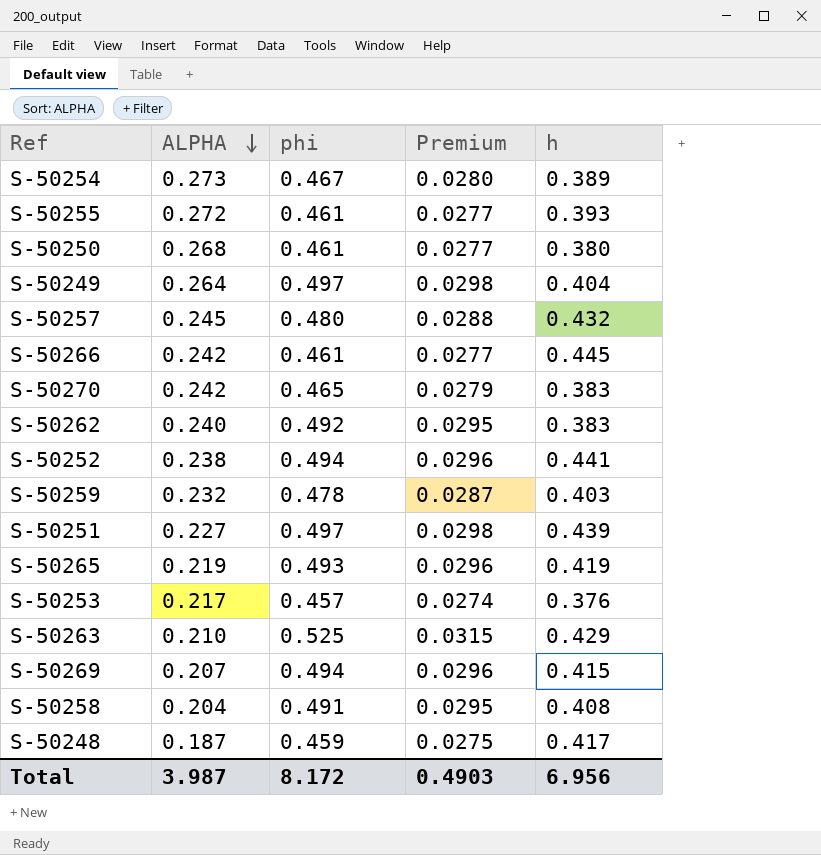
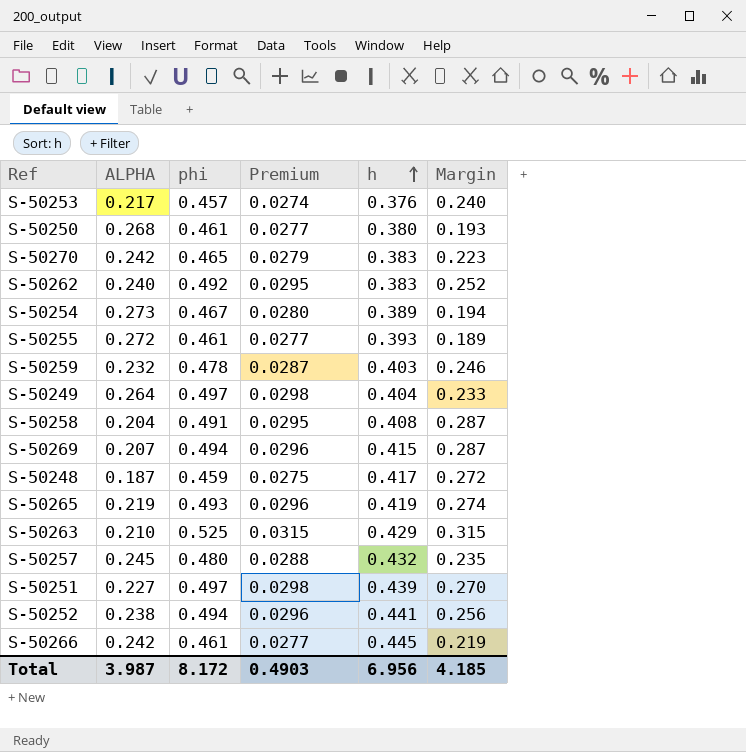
row order: ALPHA descending -> h ascending
column Margin | formula: none -> [phi] - [ALPHA]

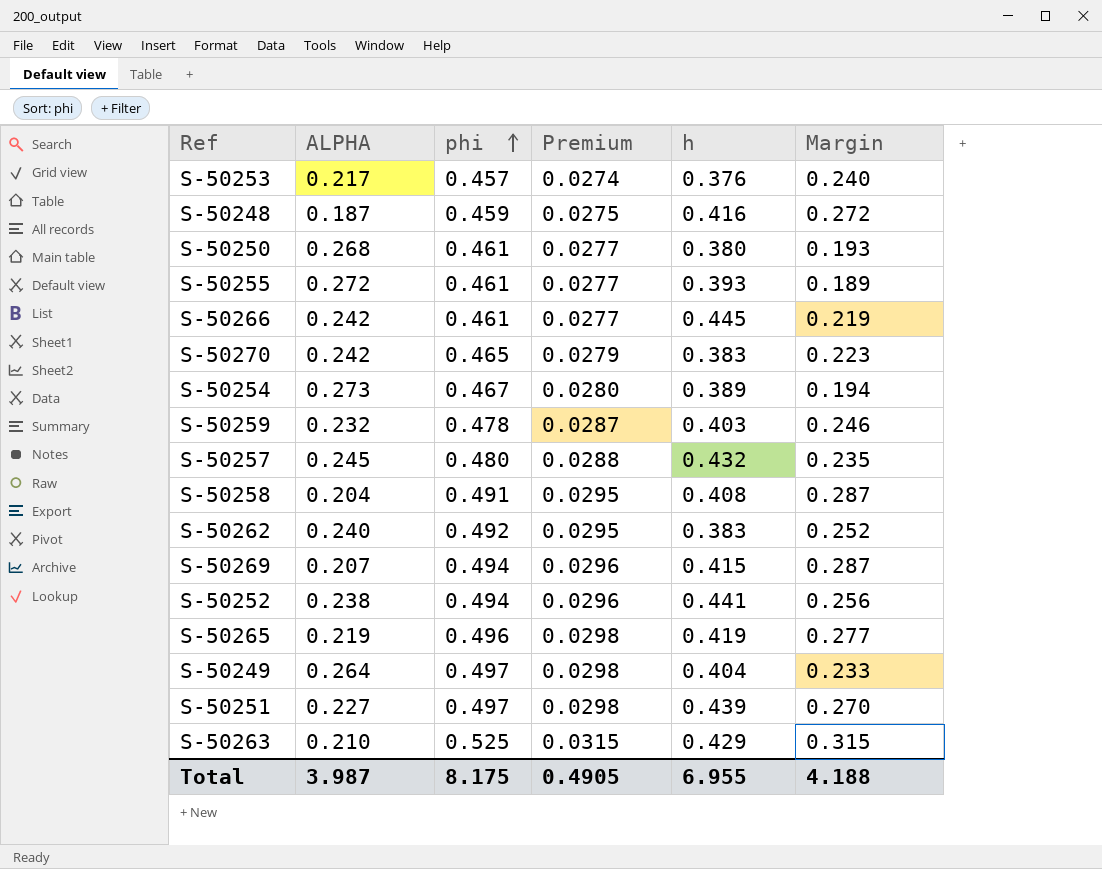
row order: h ascending -> phi ascending
S-50248 | h: 0.417 -> 0.416
S-50265 | phi: 0.493 -> 0.496
S-50265 | Premium: 0.0296 -> 0.0298
S-50265 | Margin: 0.274 -> 0.277
Total | phi: 8.172 -> 8.175
Total | Premium: 0.4903 -> 0.4905
Total | h: 6.956 -> 6.955
Total | Margin: 4.185 -> 4.188

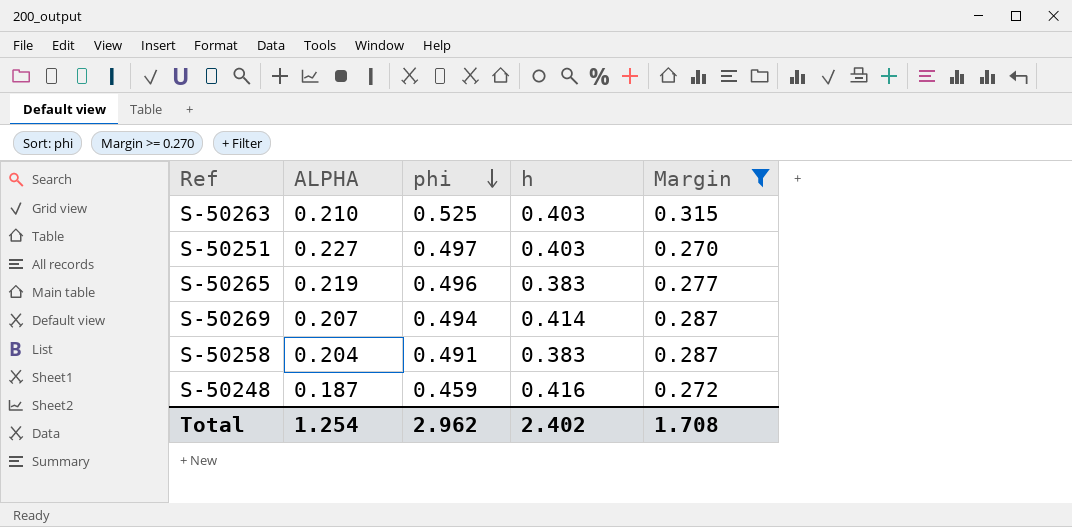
filter: none -> Margin >= 0.270
row order: phi ascending -> phi descending
column Premium | formula: [phi] * 0.06 -> none
S-50263 | h: 0.429 -> 0.403
S-50251 | h: 0.439 -> 0.403
S-50265 | h: 0.419 -> 0.383
S-50269 | h: 0.415 -> 0.414
S-50258 | h: 0.408 -> 0.383
Total | ALPHA: 3.987 -> 1.254
Total | phi: 8.175 -> 2.962
Total | h: 6.955 -> 2.402
Total | Margin: 4.188 -> 1.708

